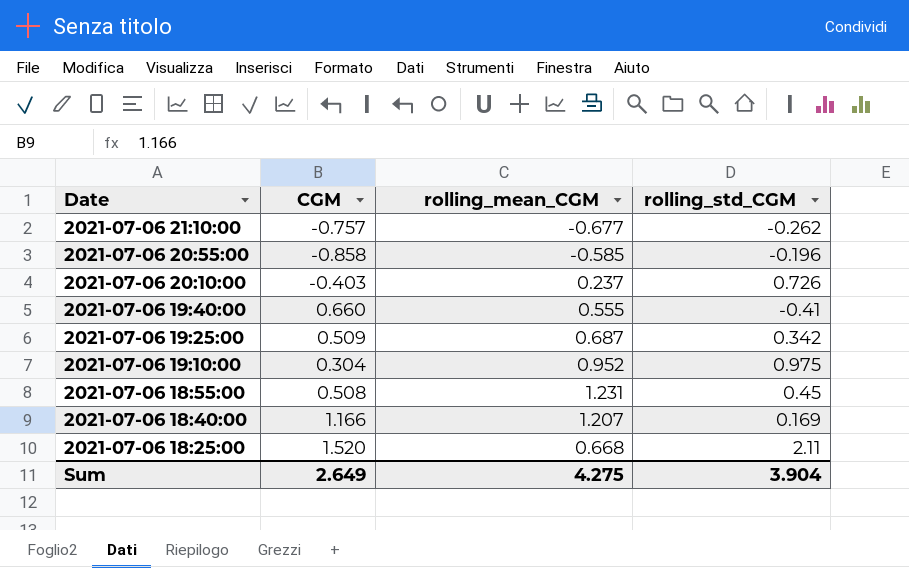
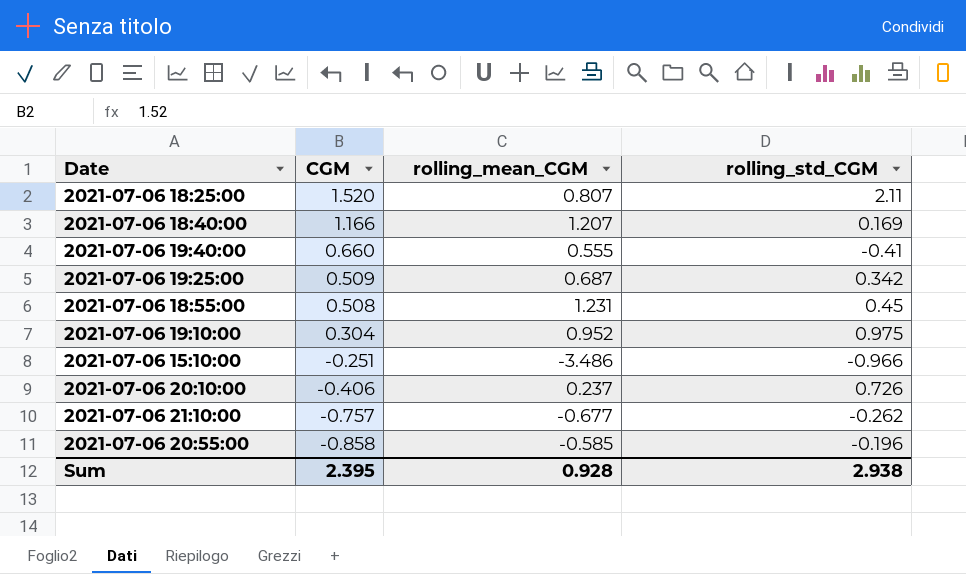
row order: Date descending -> CGM descending
2021-07-06 18:25:00 | rolling_mean_CGM: 0.668 -> 0.807
row 2021-07-06 15:10:00: none -> -0.251 | -3.486 | -0.966
2021-07-06 20:10:00 | CGM: -0.403 -> -0.406
Sum | CGM: 2.649 -> 2.395
Sum | rolling_mean_CGM: 4.275 -> 0.928
Sum | rolling_std_CGM: 3.904 -> 2.938

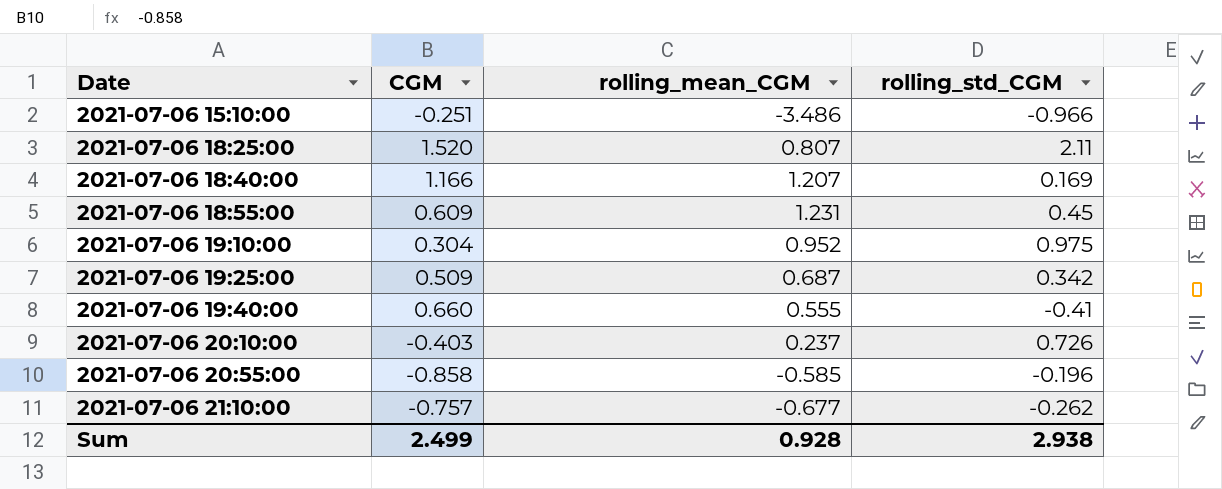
row order: CGM descending -> Date ascending
2021-07-06 18:55:00 | CGM: 0.508 -> 0.609
2021-07-06 20:10:00 | CGM: -0.406 -> -0.403
Sum | CGM: 2.395 -> 2.499

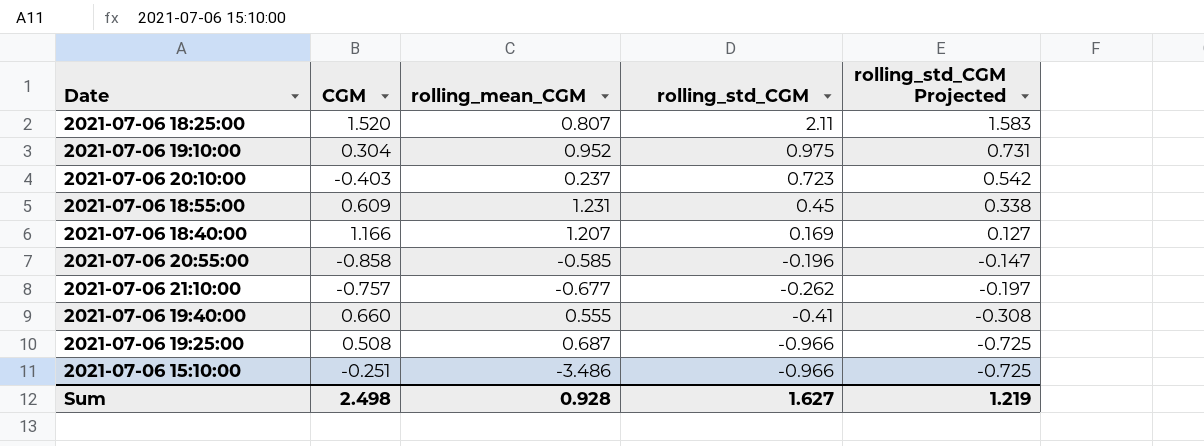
row order: Date ascending -> rolling_std_CGM descending
column rolling_std_CGM Projected | formula: none -> [rolling_std_CGM] * 0.75
2021-07-06 20:10:00 | rolling_std_CGM: 0.726 -> 0.723
2021-07-06 19:25:00 | CGM: 0.509 -> 0.508
2021-07-06 19:25:00 | rolling_std_CGM: 0.342 -> -0.966
Sum | CGM: 2.499 -> 2.498
Sum | rolling_std_CGM: 2.938 -> 1.627

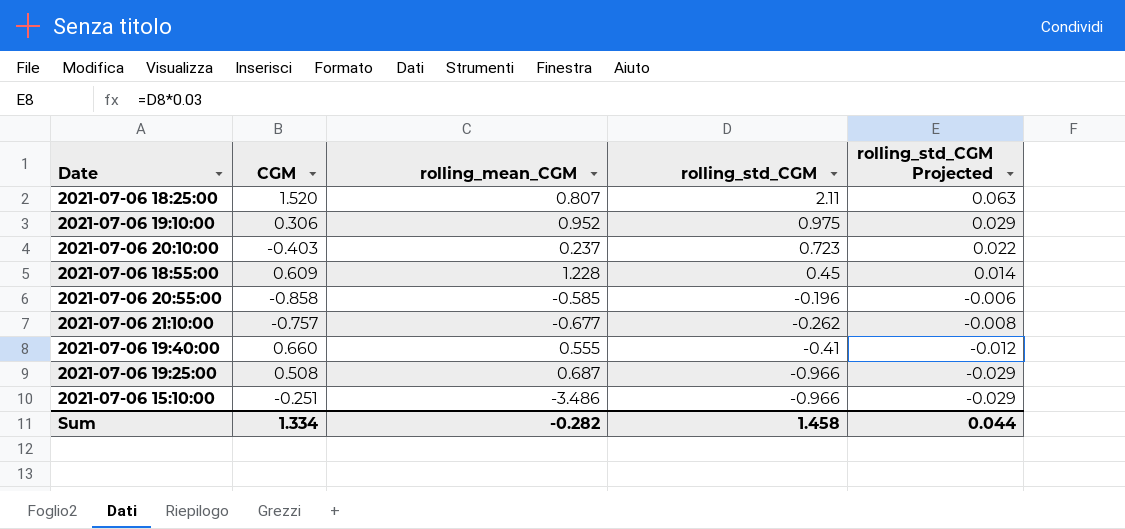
column rolling_std_CGM Projected | formula: [rolling_std_CGM] * 0.75 -> [rolling_std_CGM] * 0.03
row 2021-07-06 18:40:00: 1.166 | 1.207 | 0.169 | 0.127 -> none
2021-07-06 19:10:00 | CGM: 0.304 -> 0.306
2021-07-06 18:55:00 | rolling_mean_CGM: 1.231 -> 1.228
Sum | CGM: 2.498 -> 1.334
Sum | rolling_mean_CGM: 0.928 -> -0.282
Sum | rolling_std_CGM: 1.627 -> 1.458
Sum | rolling_std_CGM Projected: 1.219 -> 0.044

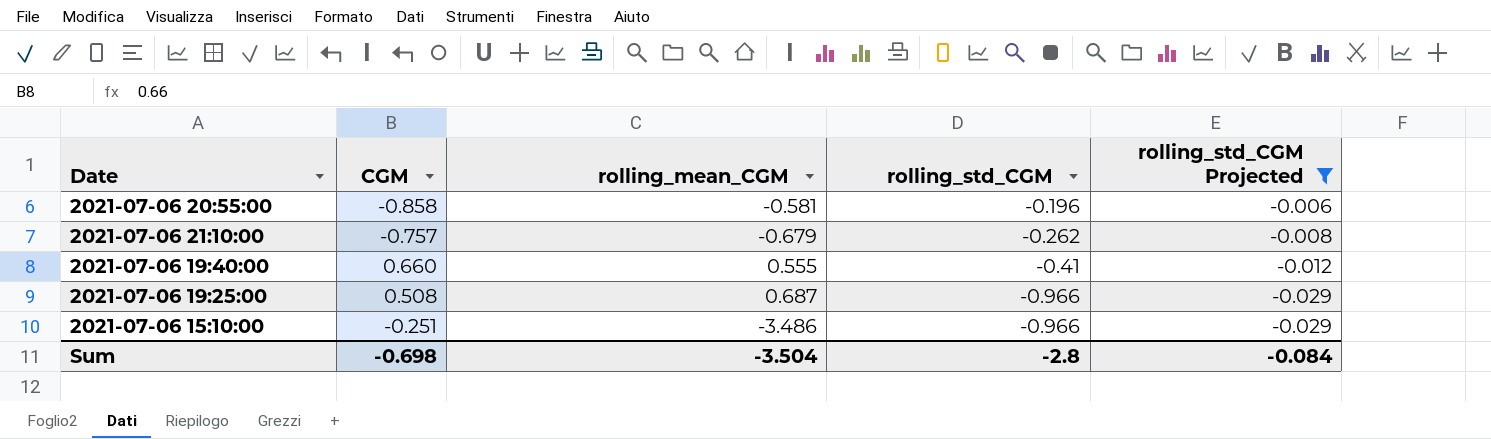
filter: none -> rolling_std_CGM Projected <= -0.006
2021-07-06 20:55:00 | rolling_mean_CGM: -0.585 -> -0.581
2021-07-06 21:10:00 | rolling_mean_CGM: -0.677 -> -0.679
Sum | CGM: 1.334 -> -0.698
Sum | rolling_mean_CGM: -0.282 -> -3.504
Sum | rolling_std_CGM: 1.458 -> -2.8
Sum | rolling_std_CGM Projected: 0.044 -> -0.084

